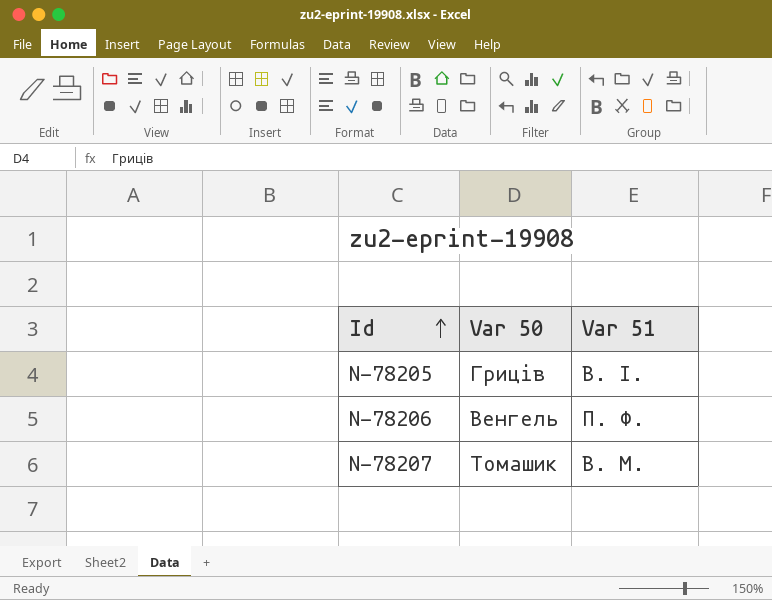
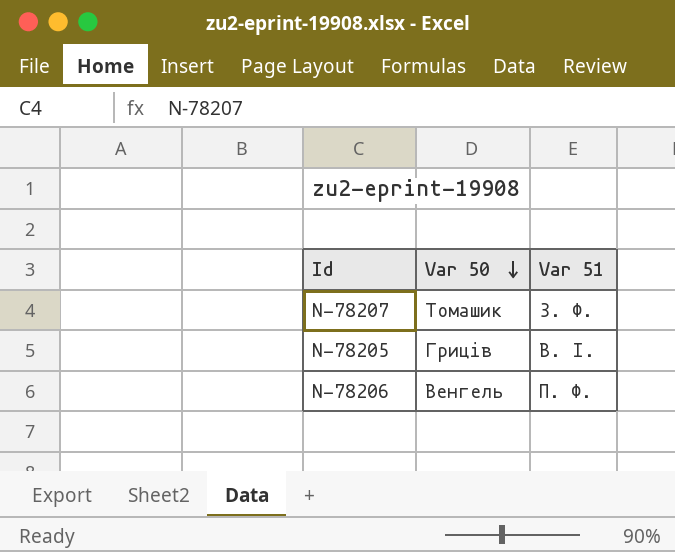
row order: Id ascending -> Var 50 descending
N-78207 | Var 51: В. М. -> З. Ф.

